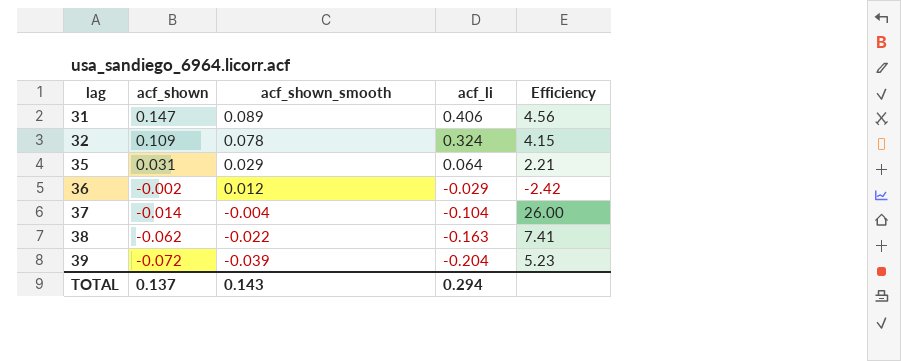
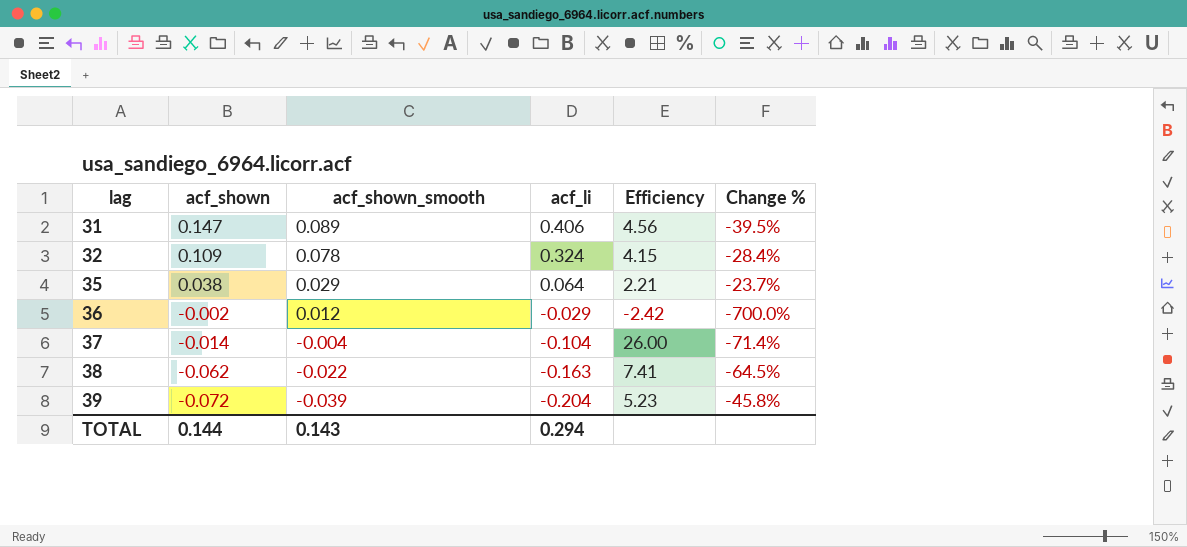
column Change % | formula: none -> ([acf_shown_smooth] - [acf_shown]) / [acf_shown]
35 | acf_shown: 0.031 -> 0.038
TOTAL | acf_shown: 0.137 -> 0.144

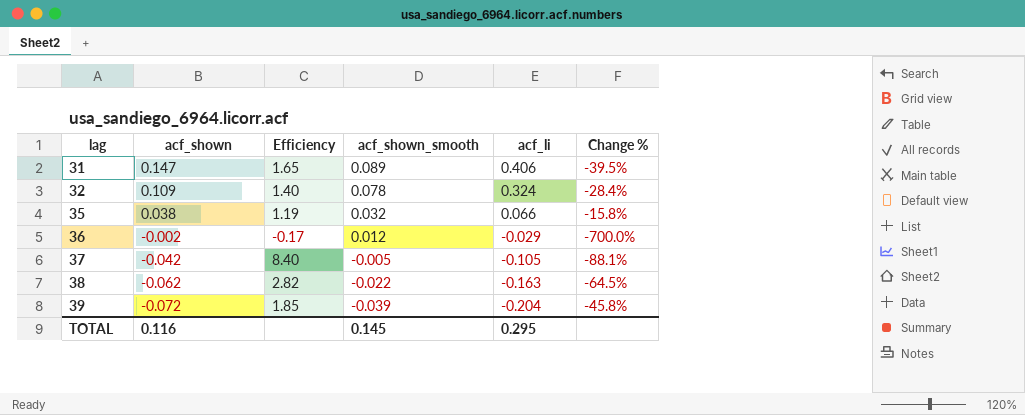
column Efficiency | formula: [acf_li] / [acf_shown_smooth] -> [acf_shown] / [acf_shown_smooth]
column Efficiency | position: 5 -> 3
35 | acf_shown_smooth: 0.029 -> 0.032
35 | acf_li: 0.064 -> 0.066
35 | Change %: -23.7% -> -15.8%
37 | acf_shown: -0.014 -> -0.042
37 | acf_shown_smooth: -0.004 -> -0.005
37 | acf_li: -0.104 -> -0.105
37 | Change %: -71.4% -> -88.1%
TOTAL | acf_shown: 0.144 -> 0.116
TOTAL | acf_shown_smooth: 0.143 -> 0.145
TOTAL | acf_li: 0.294 -> 0.295

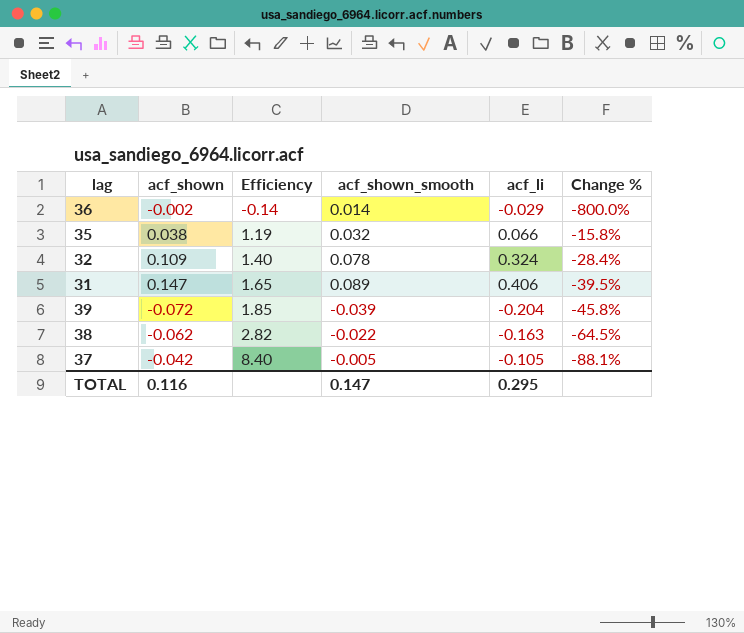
row order: lag ascending -> Efficiency ascending
36 | Efficiency: -0.17 -> -0.14
36 | acf_shown_smooth: 0.012 -> 0.014
36 | Change %: -700.0% -> -800.0%
TOTAL | acf_shown_smooth: 0.145 -> 0.147

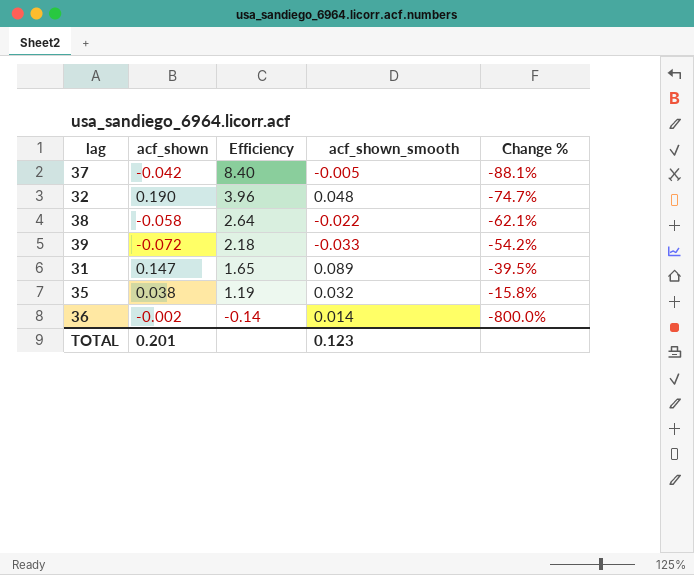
row order: Efficiency ascending -> Efficiency descending
column acf_li | position: 5 -> none
32 | acf_shown: 0.109 -> 0.190
32 | Efficiency: 1.40 -> 3.96
32 | acf_shown_smooth: 0.078 -> 0.048
32 | Change %: -28.4% -> -74.7%
38 | acf_shown: -0.062 -> -0.058
38 | Efficiency: 2.82 -> 2.64
38 | Change %: -64.5% -> -62.1%
39 | Efficiency: 1.85 -> 2.18
39 | acf_shown_smooth: -0.039 -> -0.033
39 | Change %: -45.8% -> -54.2%
TOTAL | acf_shown: 0.116 -> 0.201
TOTAL | acf_shown_smooth: 0.147 -> 0.123

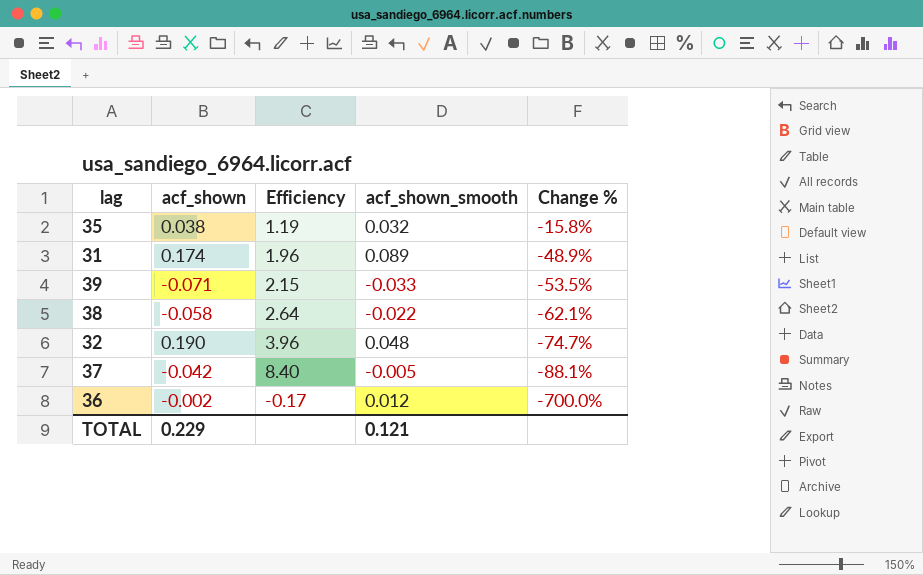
row order: Efficiency descending -> Change % descending
31 | acf_shown: 0.147 -> 0.174
31 | Efficiency: 1.65 -> 1.96
31 | Change %: -39.5% -> -48.9%
39 | acf_shown: -0.072 -> -0.071
39 | Efficiency: 2.18 -> 2.15
39 | Change %: -54.2% -> -53.5%
36 | Efficiency: -0.14 -> -0.17
36 | acf_shown_smooth: 0.014 -> 0.012
36 | Change %: -800.0% -> -700.0%
TOTAL | acf_shown: 0.201 -> 0.229
TOTAL | acf_shown_smooth: 0.123 -> 0.121

